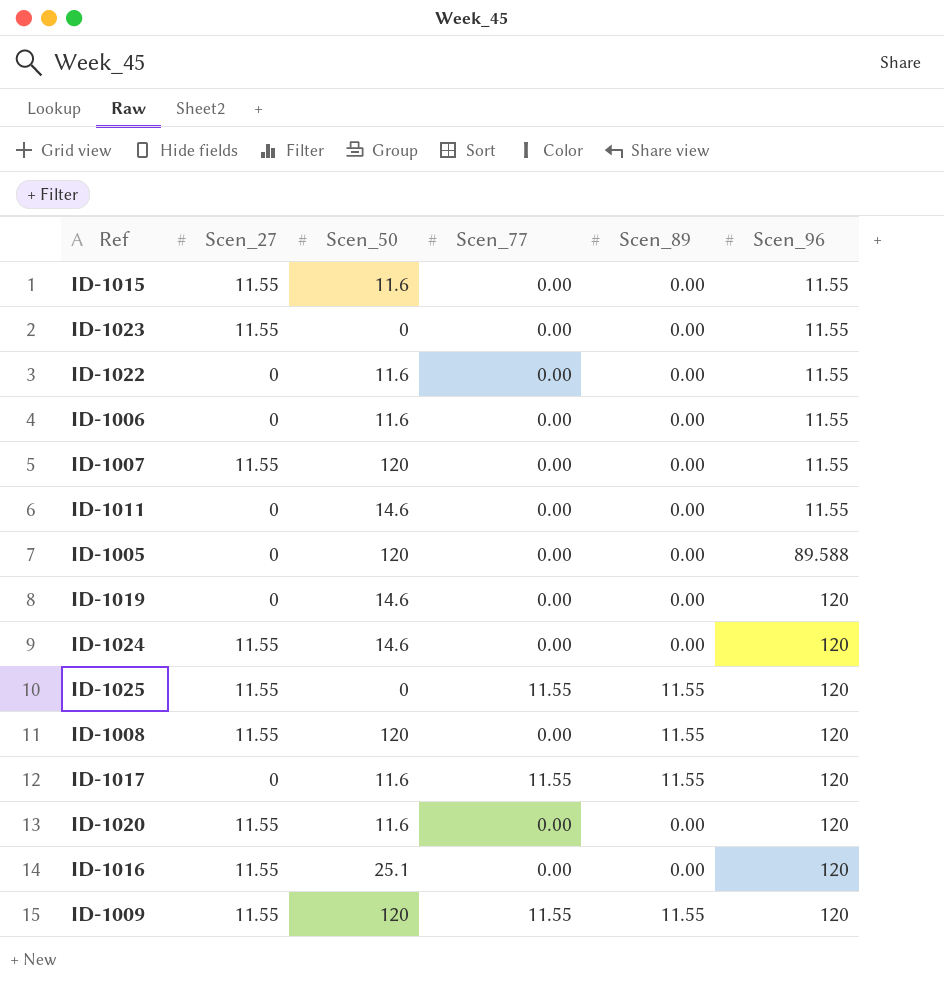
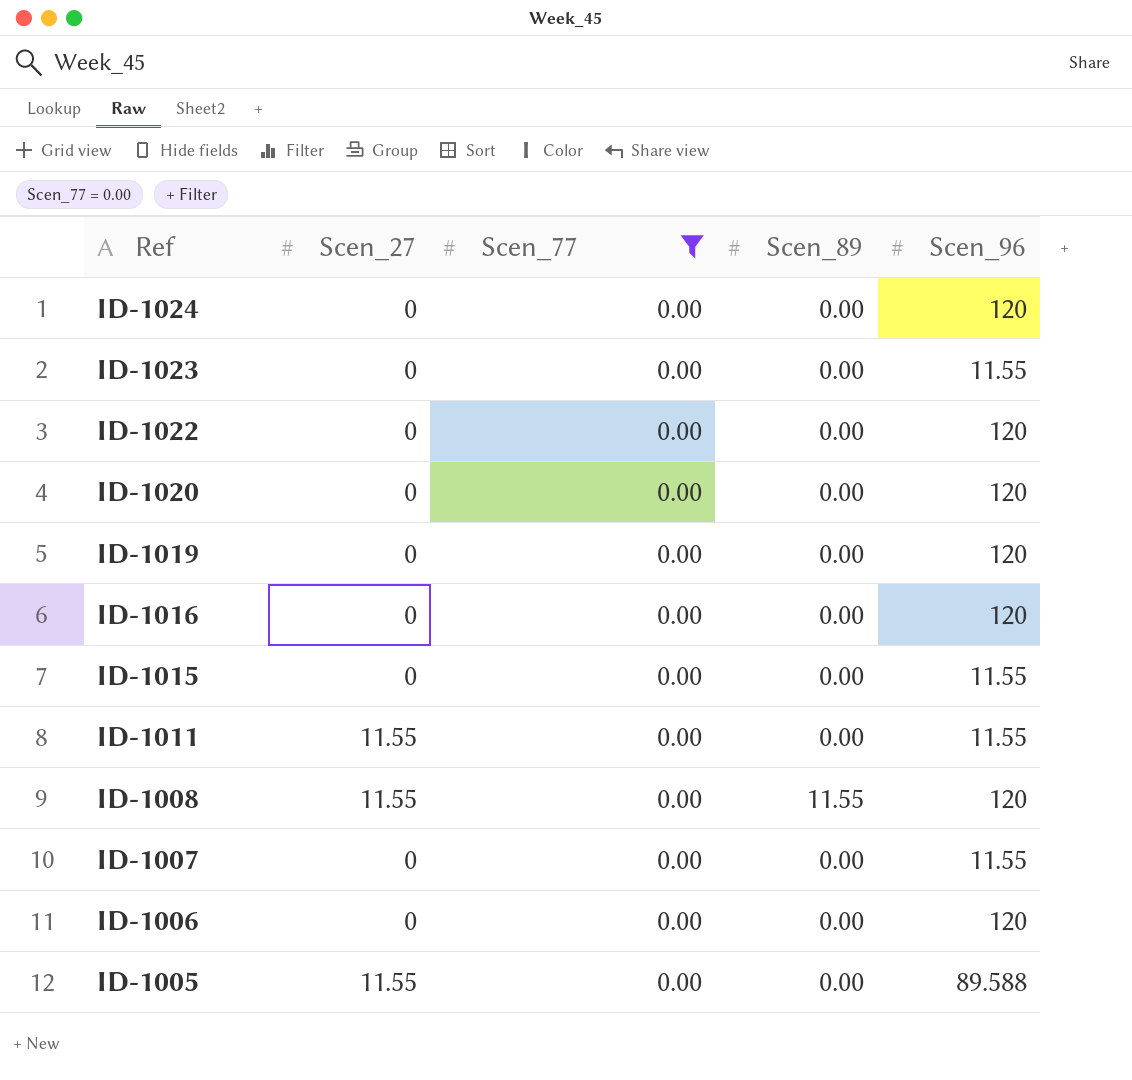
filter: none -> Scen_77 = 0.00
row order: Scen_96 ascending -> Ref descending
column Scen_50 | position: 3 -> none
ID-1024 | Scen_27: 11.55 -> 0
ID-1023 | Scen_27: 11.55 -> 0
ID-1022 | Scen_96: 11.55 -> 120
ID-1020 | Scen_27: 11.55 -> 0
ID-1016 | Scen_27: 11.55 -> 0
ID-1015 | Scen_27: 11.55 -> 0
ID-1011 | Scen_27: 0 -> 11.55
ID-1007 | Scen_27: 11.55 -> 0
ID-1006 | Scen_96: 11.55 -> 120
ID-1005 | Scen_27: 0 -> 11.55

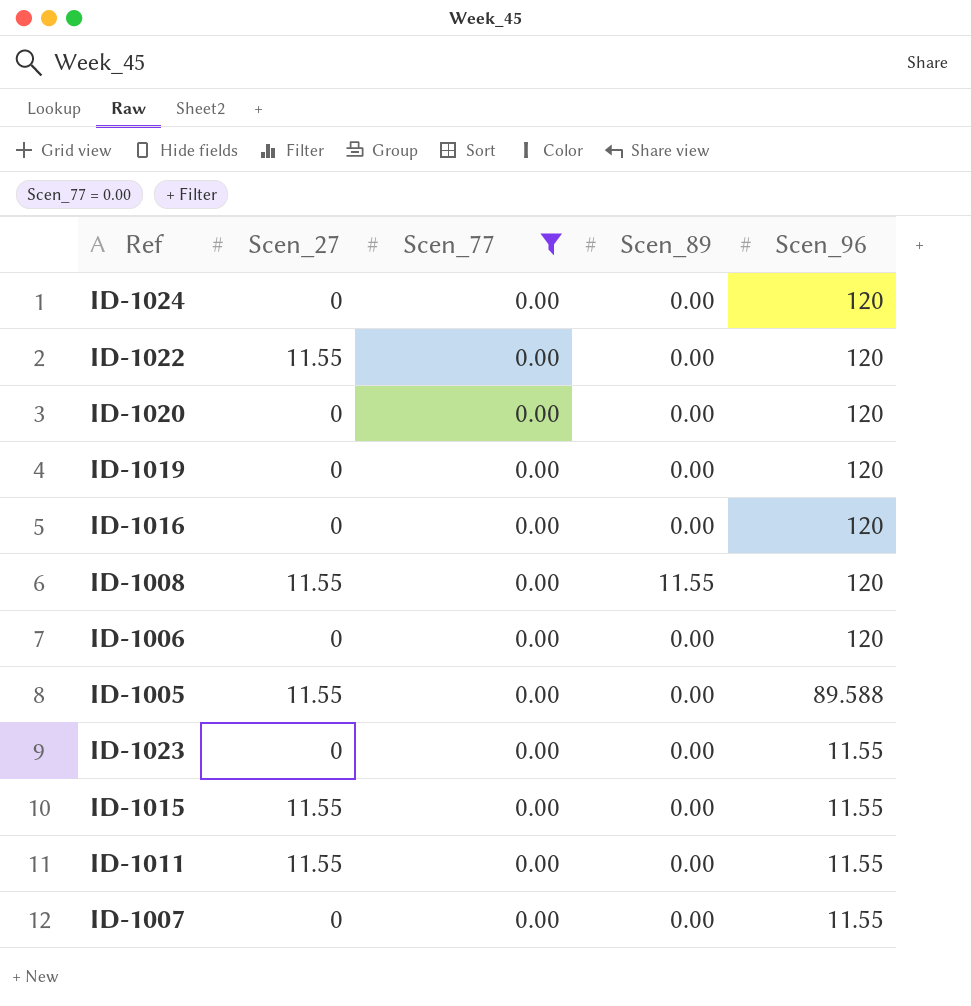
row order: Ref descending -> Scen_96 descending
ID-1022 | Scen_27: 0 -> 11.55
ID-1015 | Scen_27: 0 -> 11.55

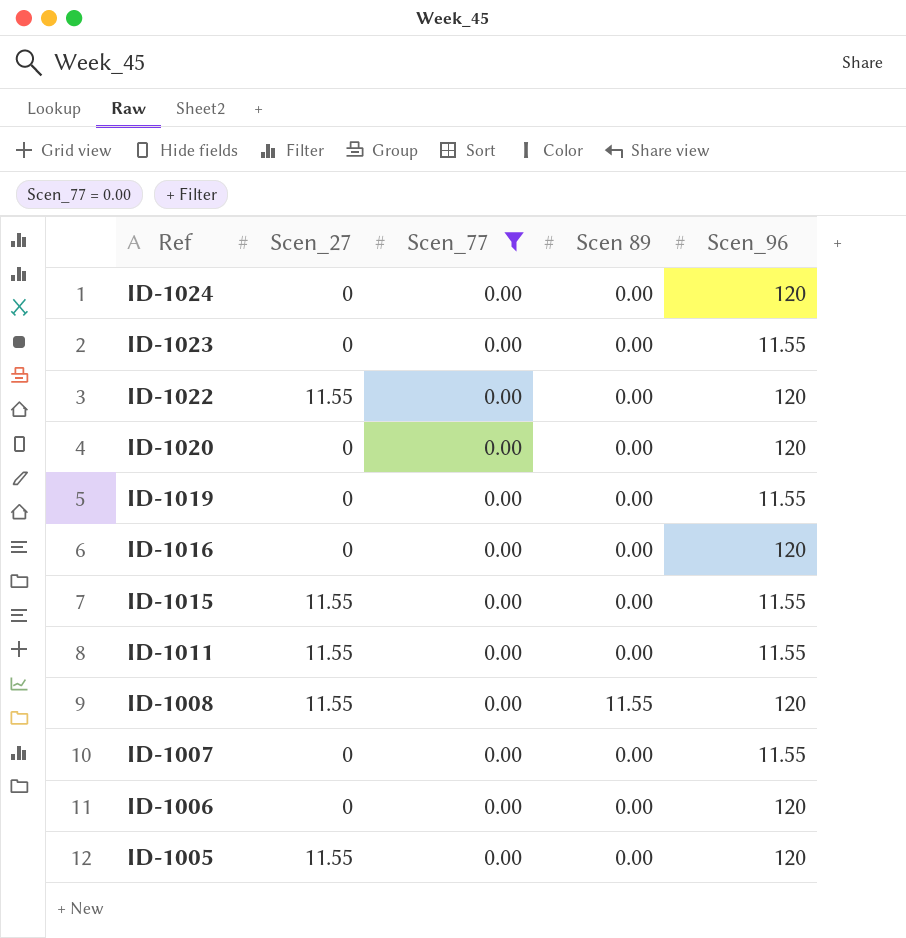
row order: Scen_96 descending -> Ref descending
column name: Scen_89 -> Scen 89
ID-1019 | Scen_96: 120 -> 11.55
ID-1005 | Scen_96: 89.588 -> 120

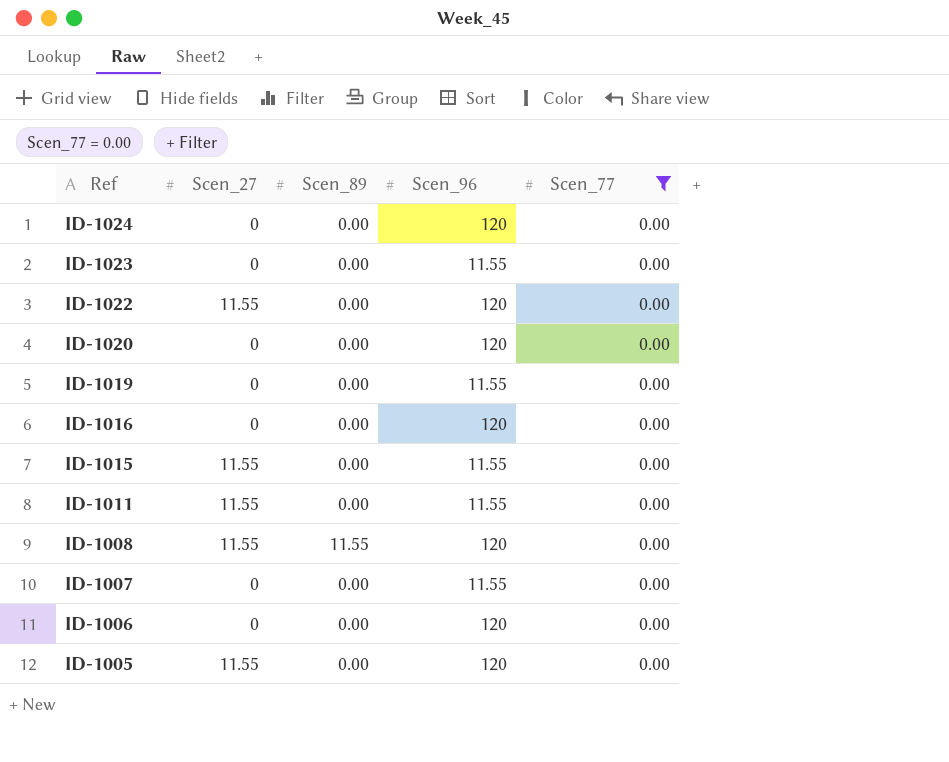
column name: Scen 89 -> Scen_89
column Scen_77 | position: 3 -> 5

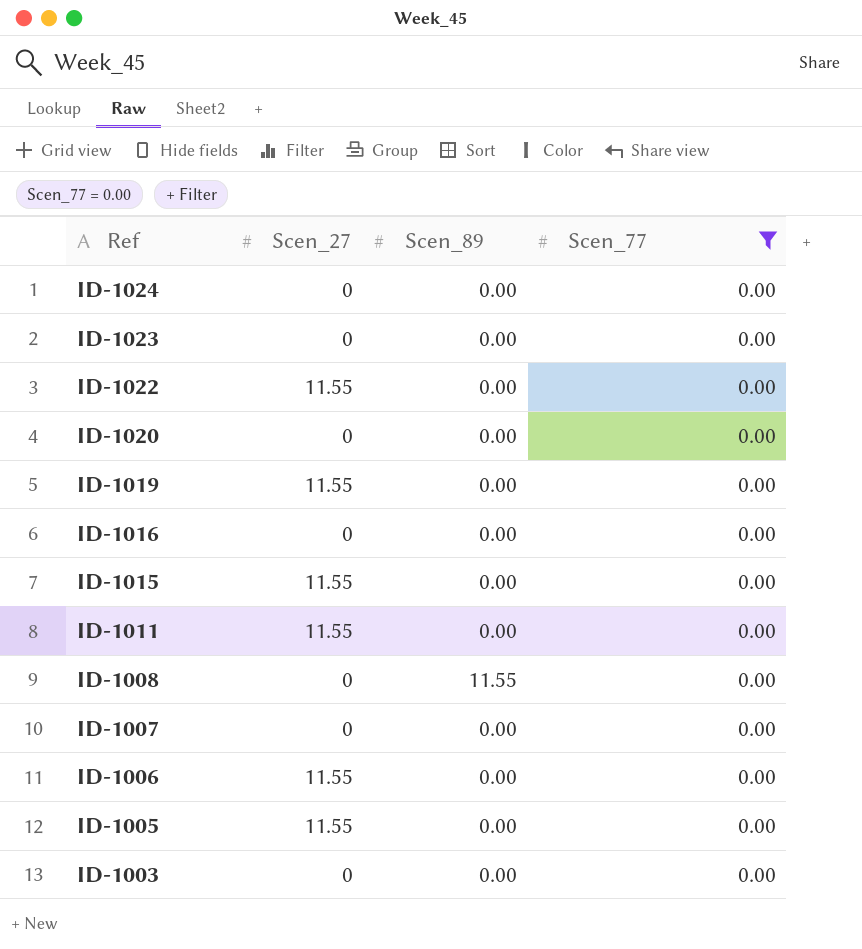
column Scen_96 | position: 4 -> none
ID-1019 | Scen_27: 0 -> 11.55
ID-1008 | Scen_27: 11.55 -> 0
ID-1006 | Scen_27: 0 -> 11.55
row ID-1003: none -> 0 | 0.00 | 0.00

